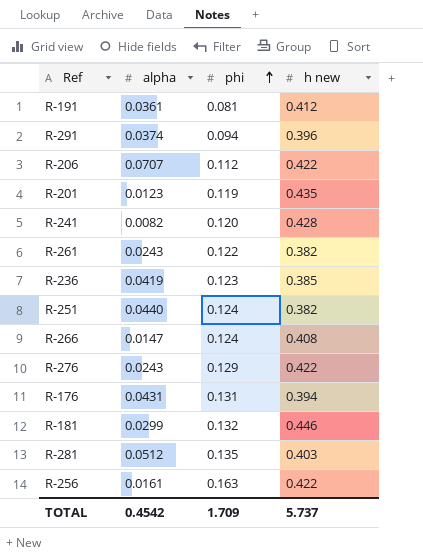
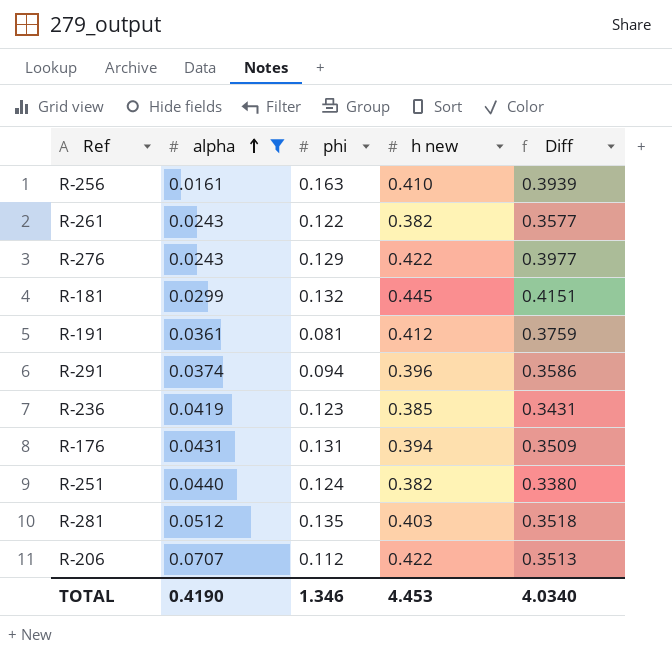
filter: none -> alpha >= 0.0161
row order: phi ascending -> alpha ascending
column Diff | formula: none -> [h new] - [alpha]
R-256 | h new: 0.422 -> 0.410
R-181 | h new: 0.446 -> 0.445
TOTAL | alpha: 0.4542 -> 0.4190
TOTAL | phi: 1.709 -> 1.346
TOTAL | h new: 5.737 -> 4.453

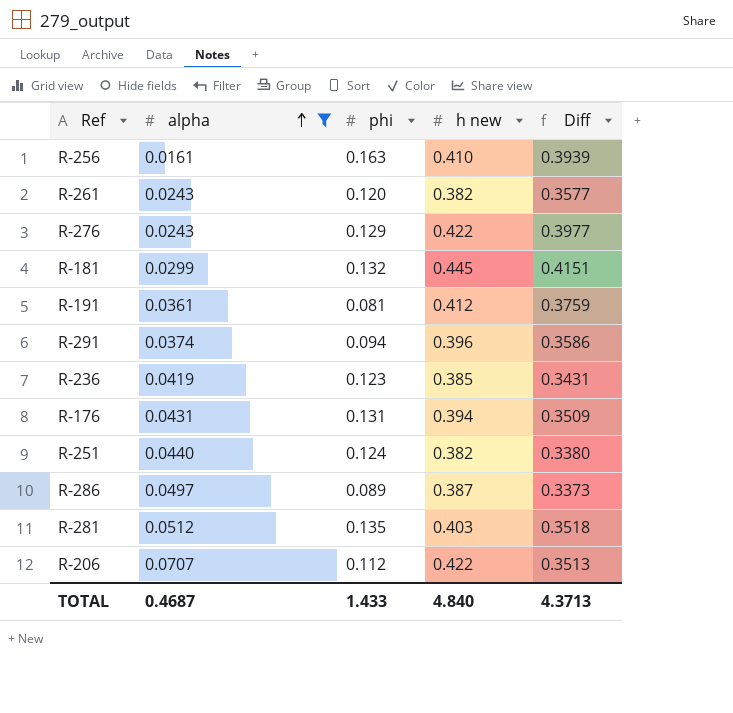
R-261 | phi: 0.122 -> 0.120
row R-286: none -> 0.0497 | 0.089 | 0.387 | 0.3373
TOTAL | alpha: 0.4190 -> 0.4687
TOTAL | phi: 1.346 -> 1.433
TOTAL | h new: 4.453 -> 4.840
TOTAL | Diff: 4.0340 -> 4.3713

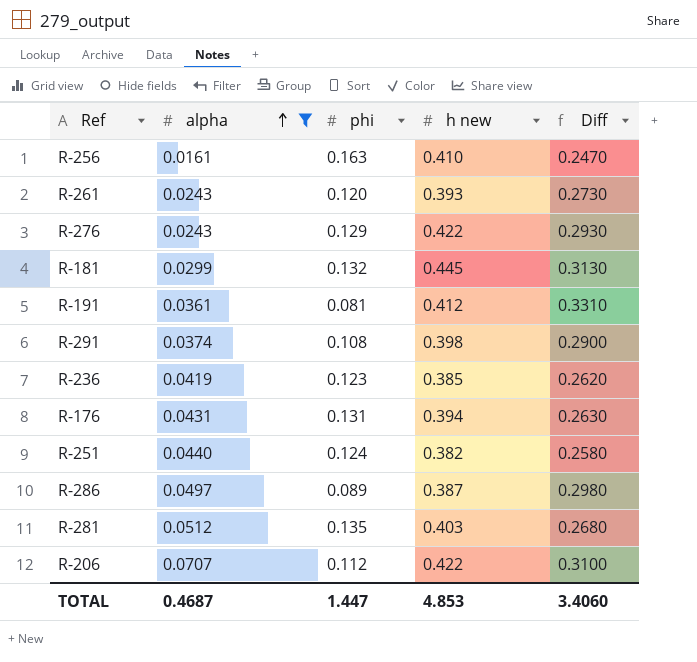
column Diff | formula: [h new] - [alpha] -> [h new] - [phi]
R-261 | h new: 0.382 -> 0.393
R-291 | phi: 0.094 -> 0.108
R-291 | h new: 0.396 -> 0.398
TOTAL | phi: 1.433 -> 1.447
TOTAL | h new: 4.840 -> 4.853
TOTAL | Diff: 4.3713 -> 3.4060

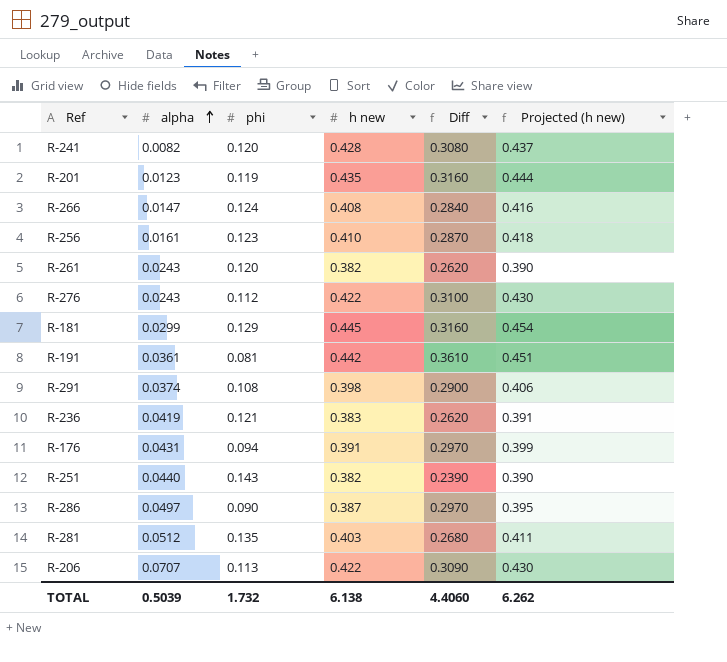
filter: alpha >= 0.0161 -> none
column Projected (h new) | formula: none -> [h new] * 1.02
R-256 | phi: 0.163 -> 0.123
R-256 | Diff: 0.2470 -> 0.2870
R-261 | h new: 0.393 -> 0.382
R-261 | Diff: 0.2730 -> 0.2620
R-276 | phi: 0.129 -> 0.112
R-276 | Diff: 0.2930 -> 0.3100
R-181 | phi: 0.132 -> 0.129
R-181 | Diff: 0.3130 -> 0.3160
R-191 | h new: 0.412 -> 0.442
R-191 | Diff: 0.3310 -> 0.3610
R-236 | phi: 0.123 -> 0.121
R-236 | h new: 0.385 -> 0.383
R-176 | phi: 0.131 -> 0.094
R-176 | h new: 0.394 -> 0.391
R-176 | Diff: 0.2630 -> 0.2970
R-251 | phi: 0.124 -> 0.143
R-251 | Diff: 0.2580 -> 0.2390
R-286 | phi: 0.089 -> 0.090
R-286 | Diff: 0.2980 -> 0.2970
R-206 | phi: 0.112 -> 0.113
R-206 | Diff: 0.3100 -> 0.3090
TOTAL | alpha: 0.4687 -> 0.5039
TOTAL | phi: 1.447 -> 1.732
TOTAL | h new: 4.853 -> 6.138
TOTAL | Diff: 3.4060 -> 4.4060

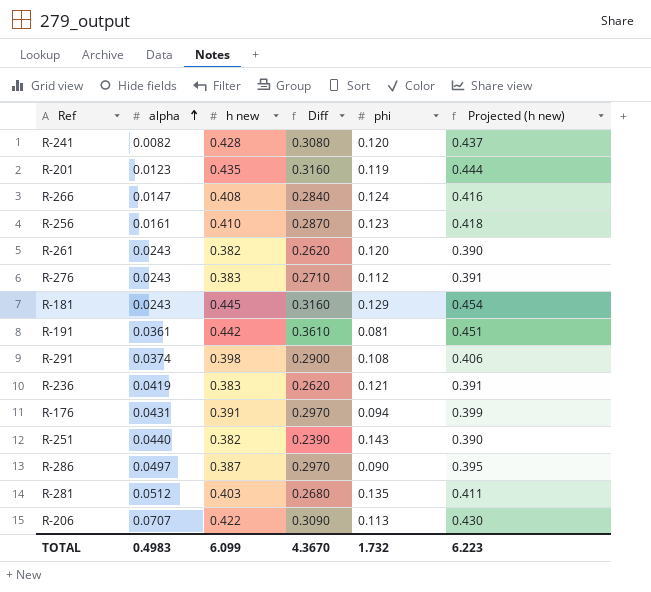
column phi | position: 3 -> 5
R-276 | h new: 0.422 -> 0.383
R-276 | Diff: 0.3100 -> 0.2710
R-276 | Projected (h new): 0.430 -> 0.391
R-181 | alpha: 0.0299 -> 0.0243
TOTAL | alpha: 0.5039 -> 0.4983
TOTAL | h new: 6.138 -> 6.099
TOTAL | Diff: 4.4060 -> 4.3670
TOTAL | Projected (h new): 6.262 -> 6.223

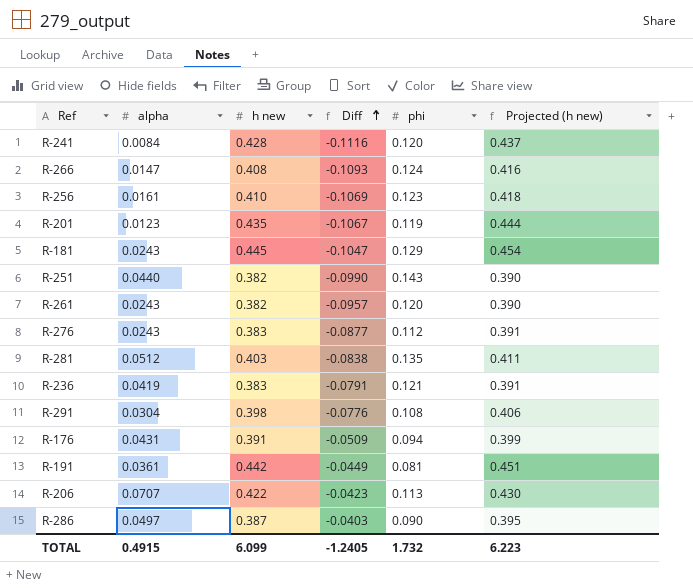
row order: alpha ascending -> Diff ascending
column Diff | formula: [h new] - [phi] -> [alpha] - [phi]
R-241 | alpha: 0.0082 -> 0.0084
R-291 | alpha: 0.0374 -> 0.0304
TOTAL | alpha: 0.4983 -> 0.4915
TOTAL | Diff: 4.3670 -> -1.2405

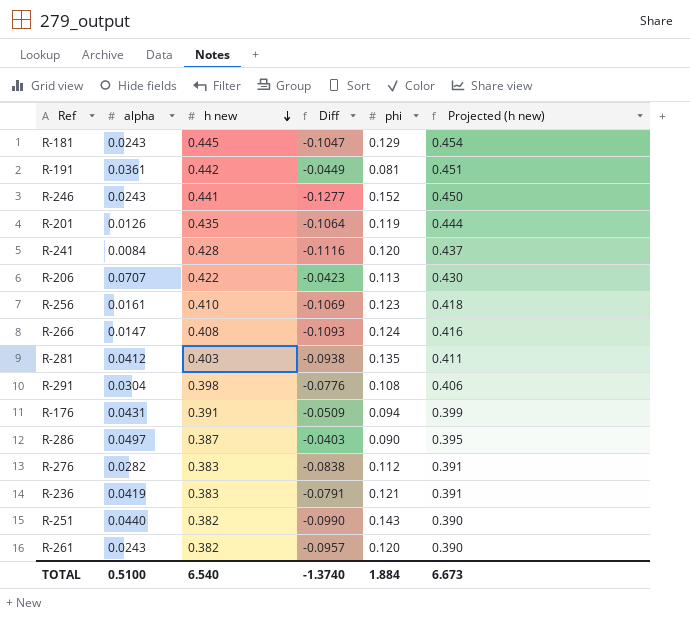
row order: Diff ascending -> h new descending
row R-246: none -> 0.0243 | 0.441 | -0.1277 | 0.152 | 0.450
R-201 | alpha: 0.0123 -> 0.0126
R-201 | Diff: -0.1067 -> -0.1064
R-281 | alpha: 0.0512 -> 0.0412
R-281 | Diff: -0.0838 -> -0.0938
R-276 | alpha: 0.0243 -> 0.0282
R-276 | Diff: -0.0877 -> -0.0838
TOTAL | alpha: 0.4915 -> 0.5100
TOTAL | h new: 6.099 -> 6.540
TOTAL | Diff: -1.2405 -> -1.3740
TOTAL | phi: 1.732 -> 1.884
TOTAL | Projected (h new): 6.223 -> 6.673

